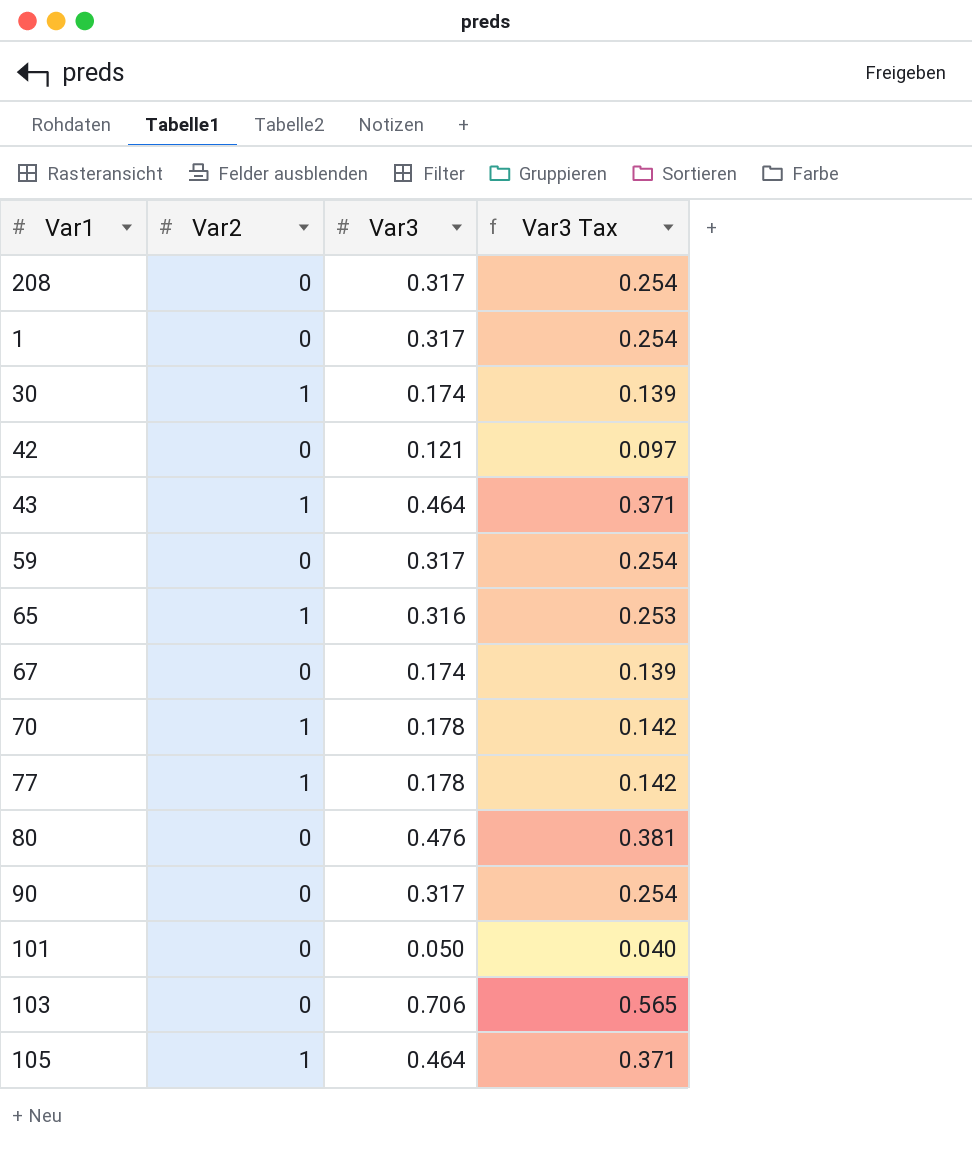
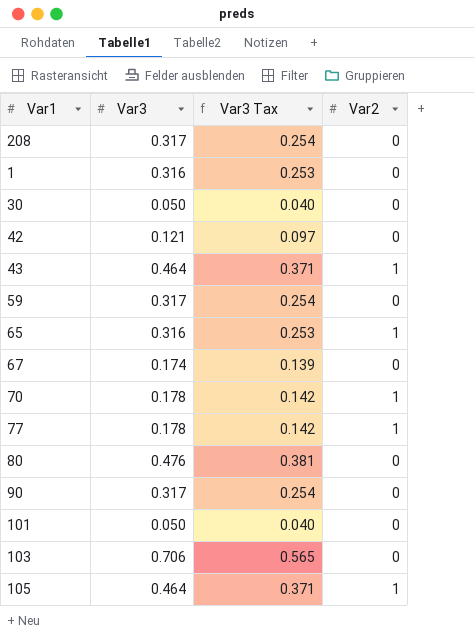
column Var2 | position: 2 -> 4
1 | Var3: 0.317 -> 0.316
1 | Var3 Tax: 0.254 -> 0.253
30 | Var3: 0.174 -> 0.050
30 | Var3 Tax: 0.139 -> 0.040
30 | Var2: 1 -> 0

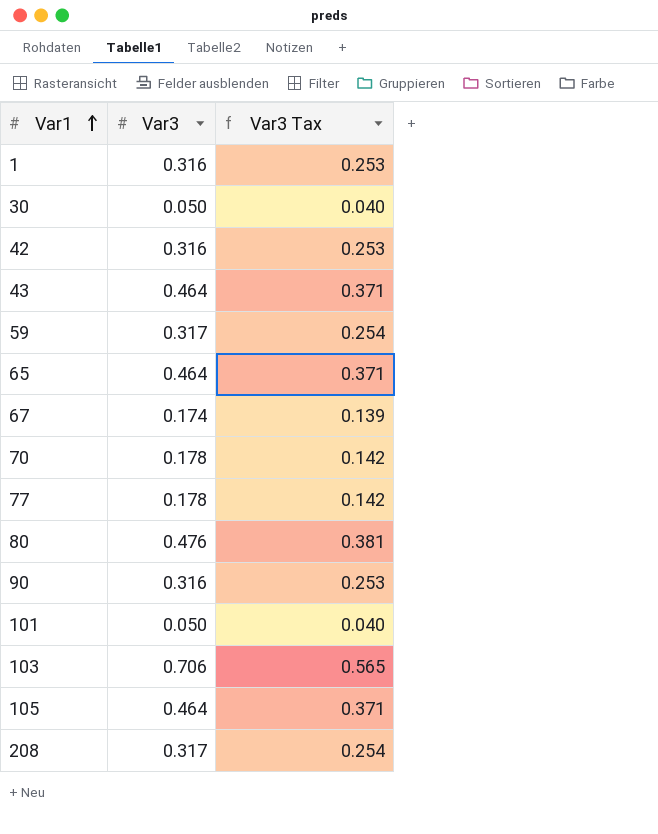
row order: none -> Var1 ascending
column Var2 | position: 4 -> none
42 | Var3: 0.121 -> 0.316
42 | Var3 Tax: 0.097 -> 0.253
65 | Var3: 0.316 -> 0.464
65 | Var3 Tax: 0.253 -> 0.371
90 | Var3: 0.317 -> 0.316
90 | Var3 Tax: 0.254 -> 0.253

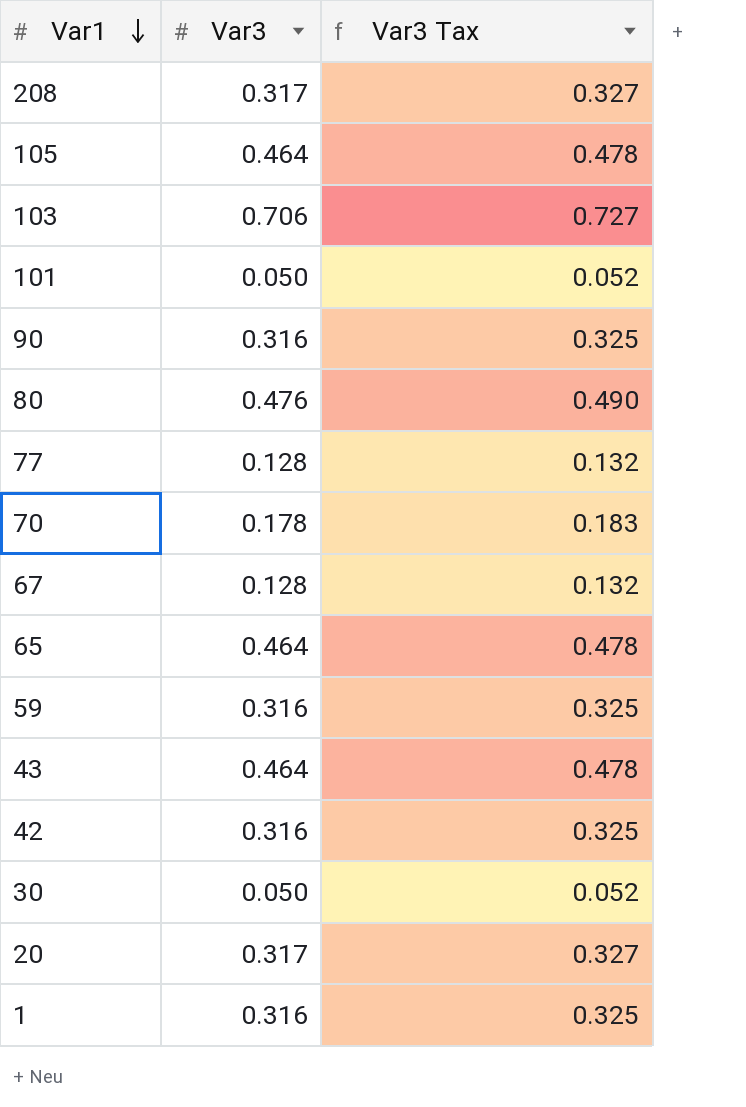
row order: Var1 ascending -> Var1 descending
column Var3 Tax | formula: [Var3] * 0.8 -> [Var3] * 1.03
77 | Var3: 0.178 -> 0.128
67 | Var3: 0.174 -> 0.128
59 | Var3: 0.317 -> 0.316
row 20: none -> 0.317 | 0.327

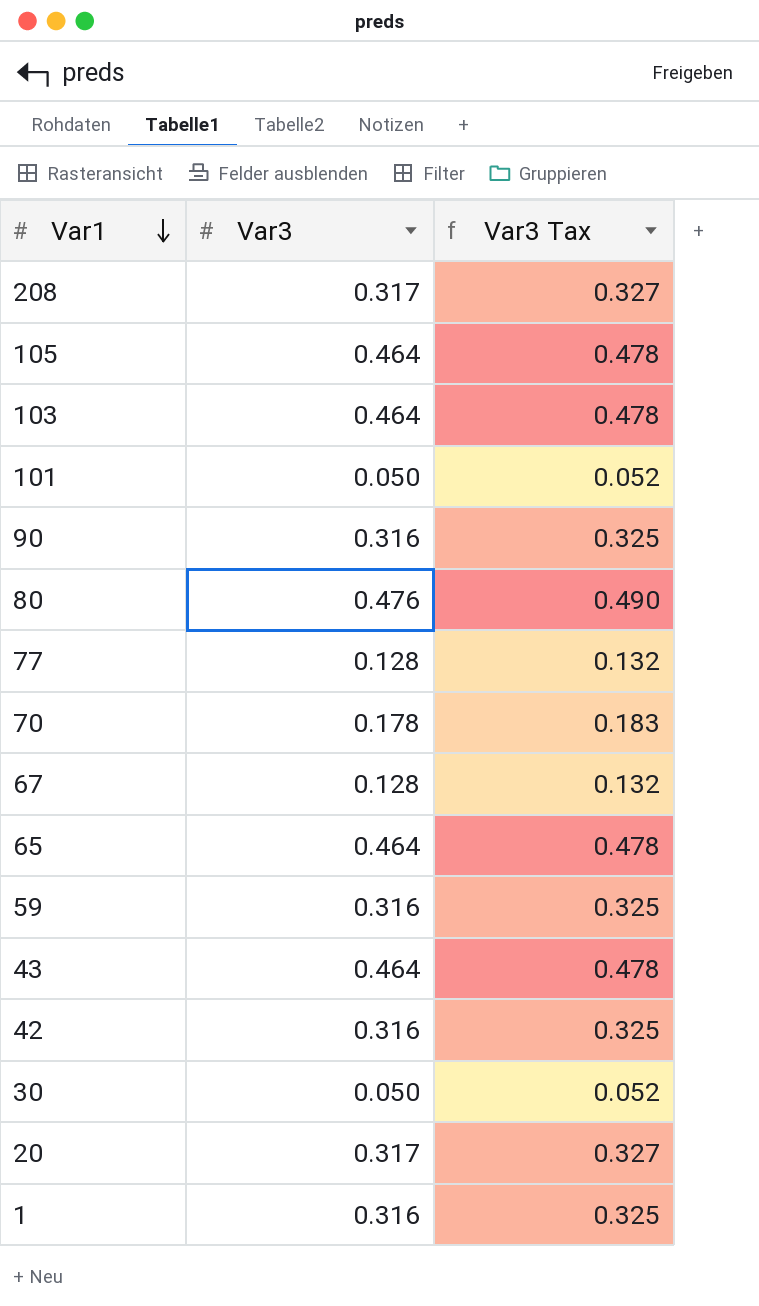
103 | Var3: 0.706 -> 0.464
103 | Var3 Tax: 0.727 -> 0.478

